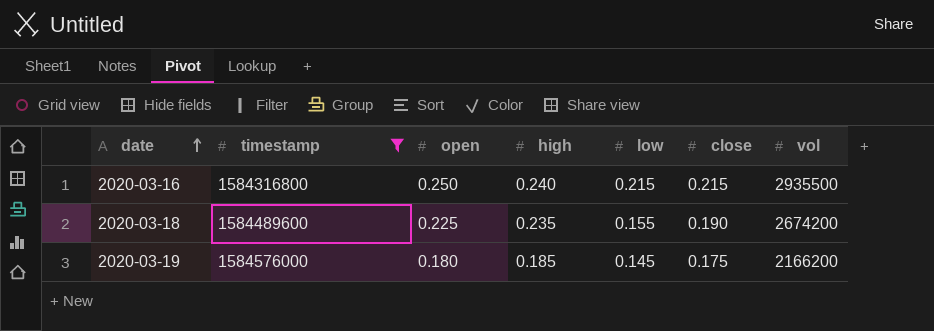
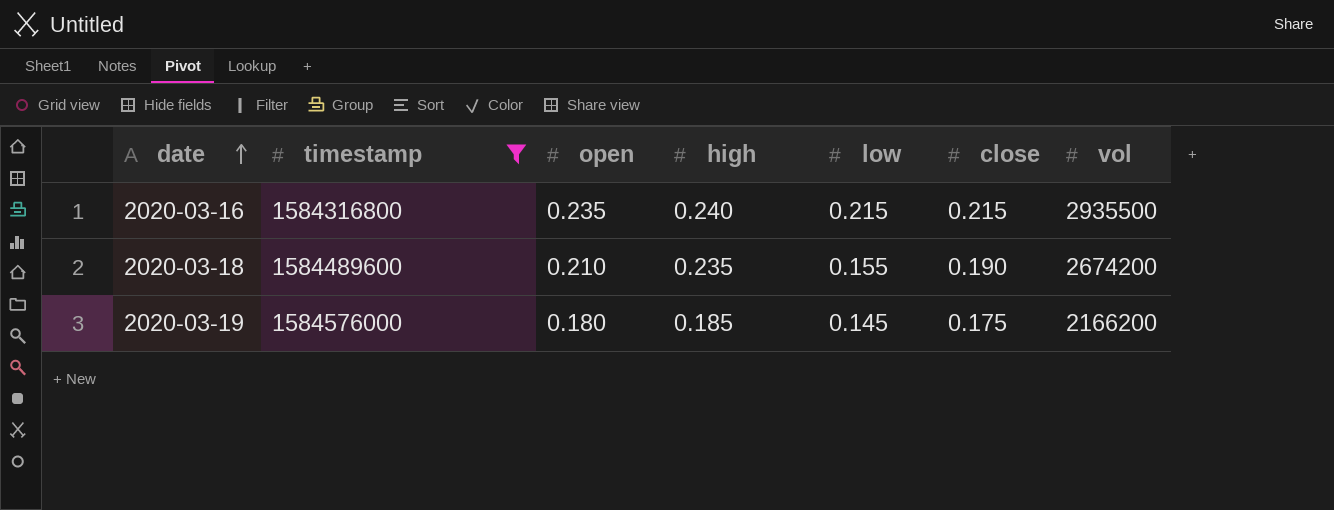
2020-03-16 | open: 0.250 -> 0.235
2020-03-18 | open: 0.225 -> 0.210

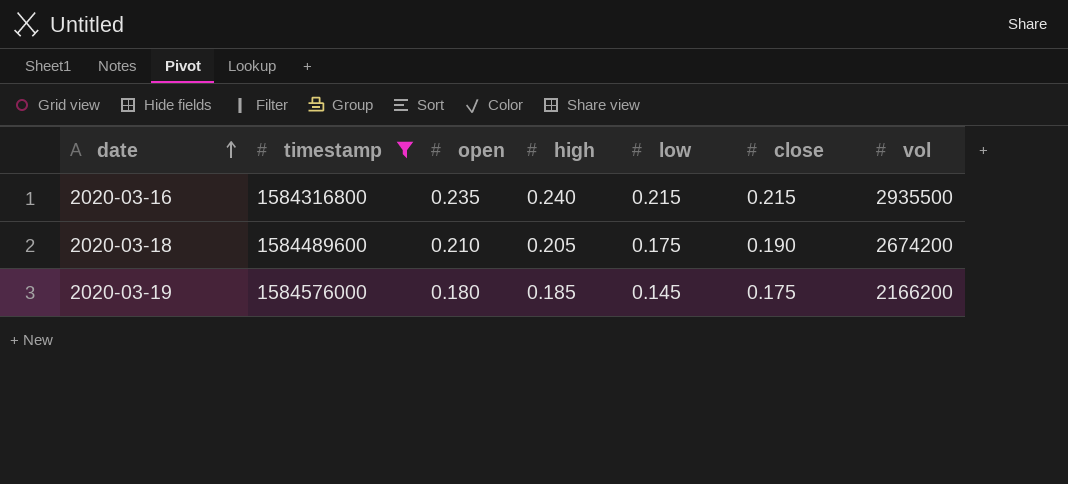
2020-03-18 | high: 0.235 -> 0.205
2020-03-18 | low: 0.155 -> 0.175

